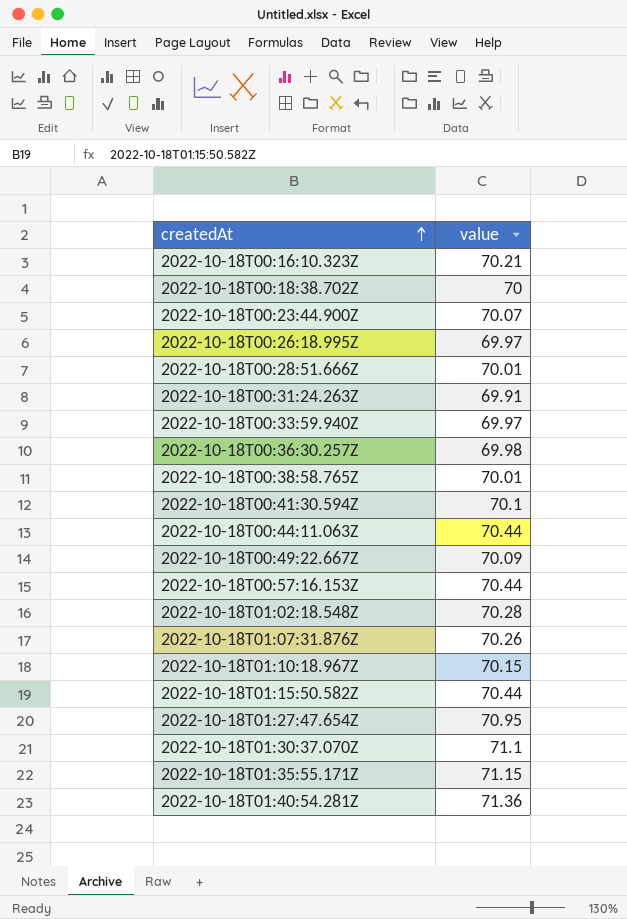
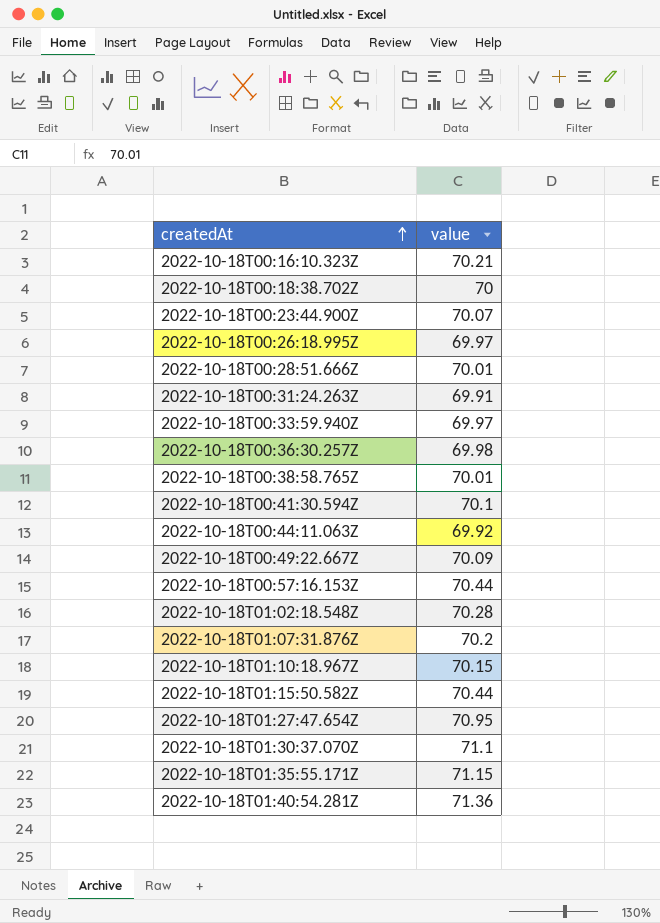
2022-10-18T00:44:11.063Z | value: 70.44 -> 69.92
2022-10-18T01:07:31.876Z | value: 70.26 -> 70.2

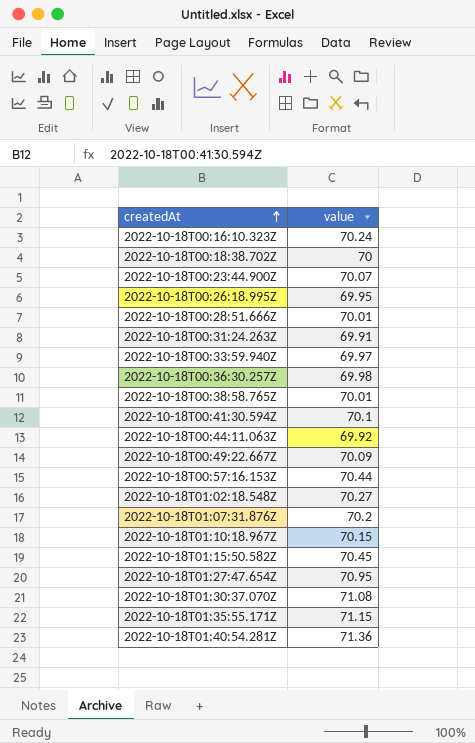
2022-10-18T00:16:10.323Z | value: 70.21 -> 70.24
2022-10-18T00:26:18.995Z | value: 69.97 -> 69.95
2022-10-18T01:02:18.548Z | value: 70.28 -> 70.27
2022-10-18T01:15:50.582Z | value: 70.44 -> 70.45
2022-10-18T01:30:37.070Z | value: 71.1 -> 71.08

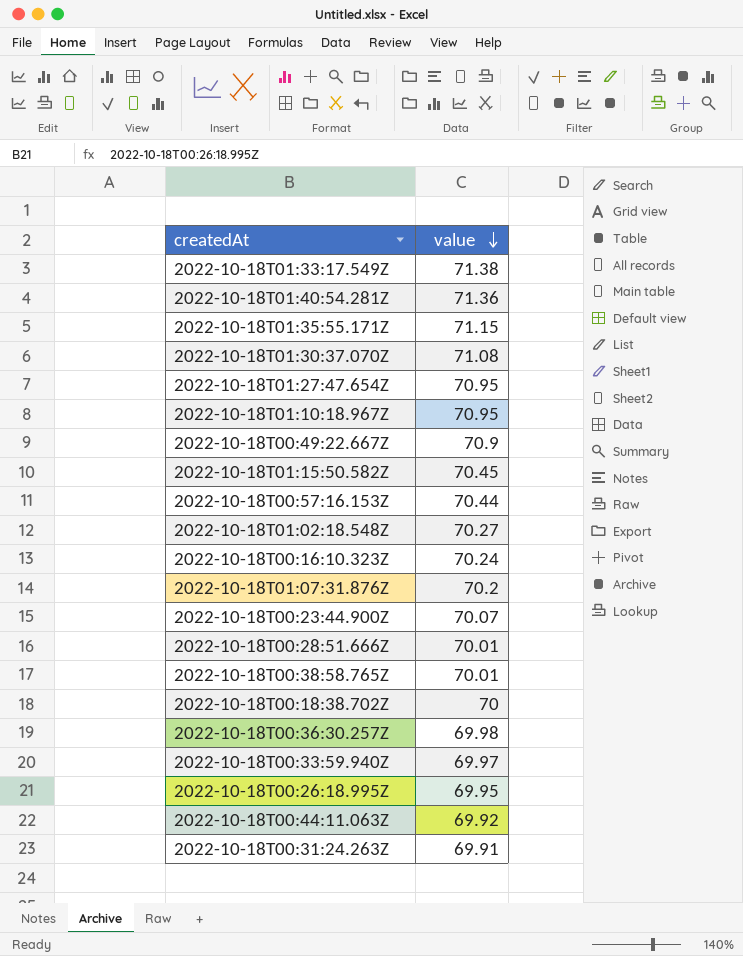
row order: createdAt ascending -> value descending
row 2022-10-18T00:41:30.594Z: 70.1 -> none
row 2022-10-18T01:33:17.549Z: none -> 71.38
2022-10-18T01:10:18.967Z | value: 70.15 -> 70.95
2022-10-18T00:49:22.667Z | value: 70.09 -> 70.9

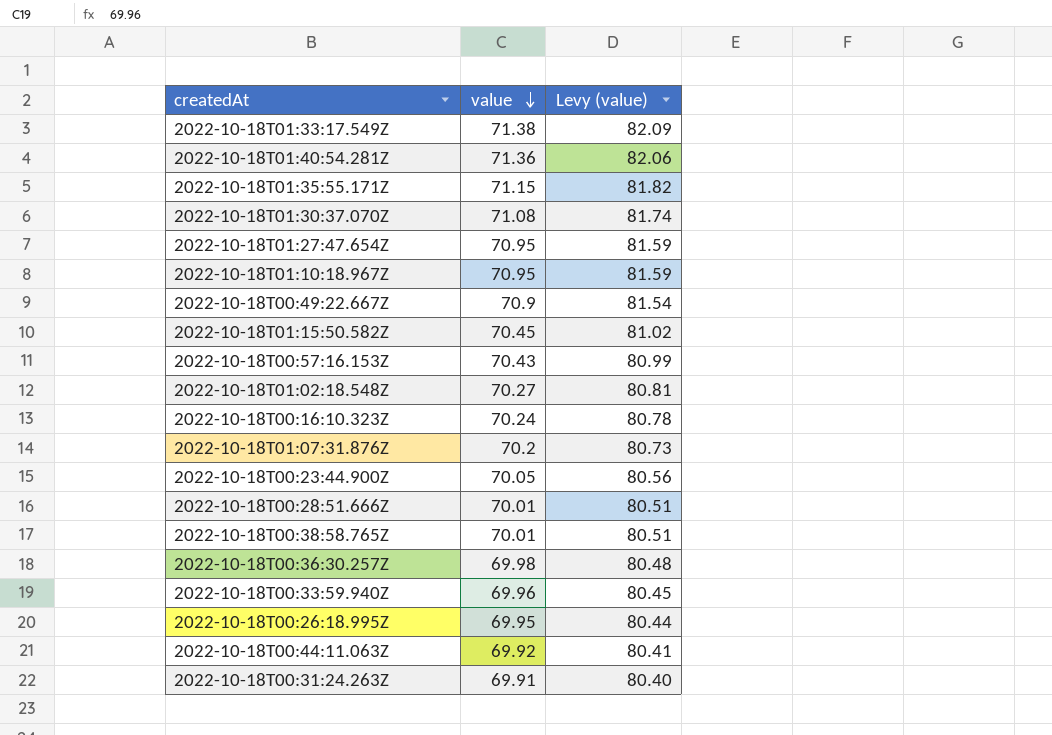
column Levy (value) | formula: none -> [value] * 1.15
row 2022-10-18T00:18:38.702Z: 70 -> none
2022-10-18T00:57:16.153Z | value: 70.44 -> 70.43
2022-10-18T00:23:44.900Z | value: 70.07 -> 70.05
2022-10-18T00:33:59.940Z | value: 69.97 -> 69.96

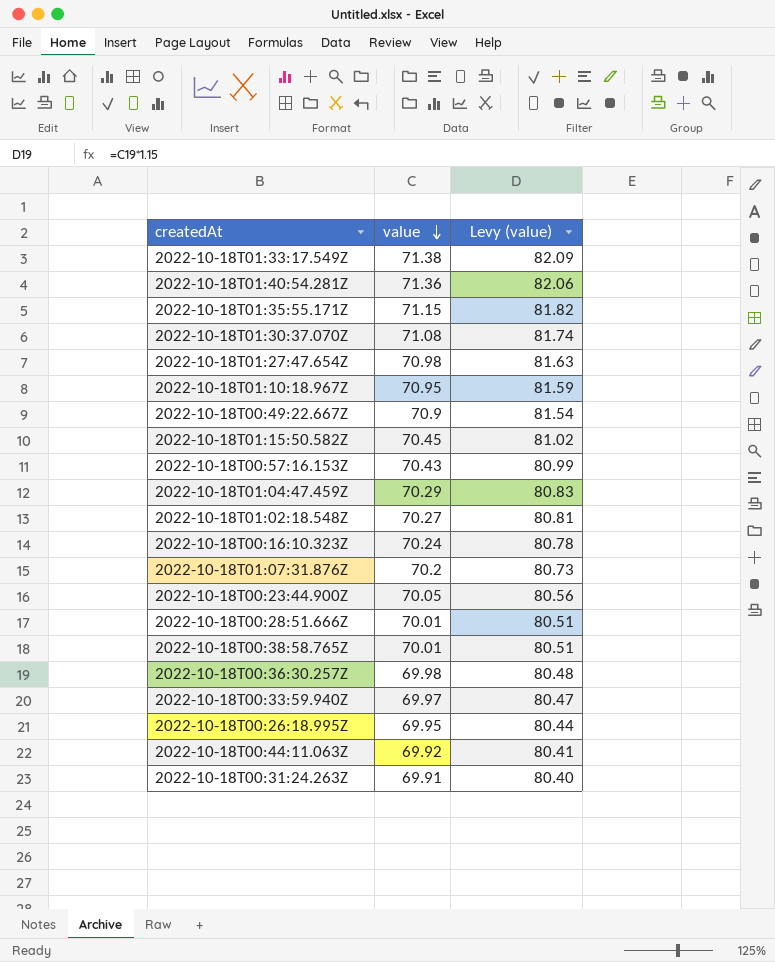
2022-10-18T01:27:47.654Z | value: 70.95 -> 70.98
2022-10-18T01:27:47.654Z | Levy (value): 81.59 -> 81.63
row 2022-10-18T01:04:47.459Z: none -> 70.29 | 80.83
2022-10-18T00:33:59.940Z | value: 69.96 -> 69.97
2022-10-18T00:33:59.940Z | Levy (value): 80.45 -> 80.47

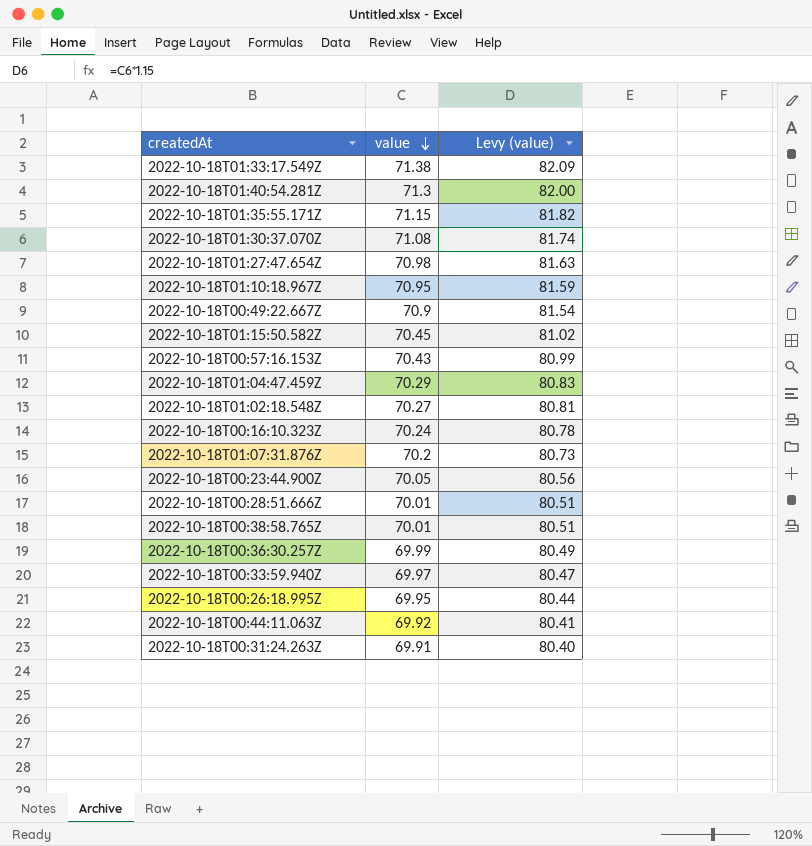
2022-10-18T01:40:54.281Z | value: 71.36 -> 71.3
2022-10-18T01:40:54.281Z | Levy (value): 82.06 -> 82.00
2022-10-18T00:36:30.257Z | value: 69.98 -> 69.99
2022-10-18T00:36:30.257Z | Levy (value): 80.48 -> 80.49

